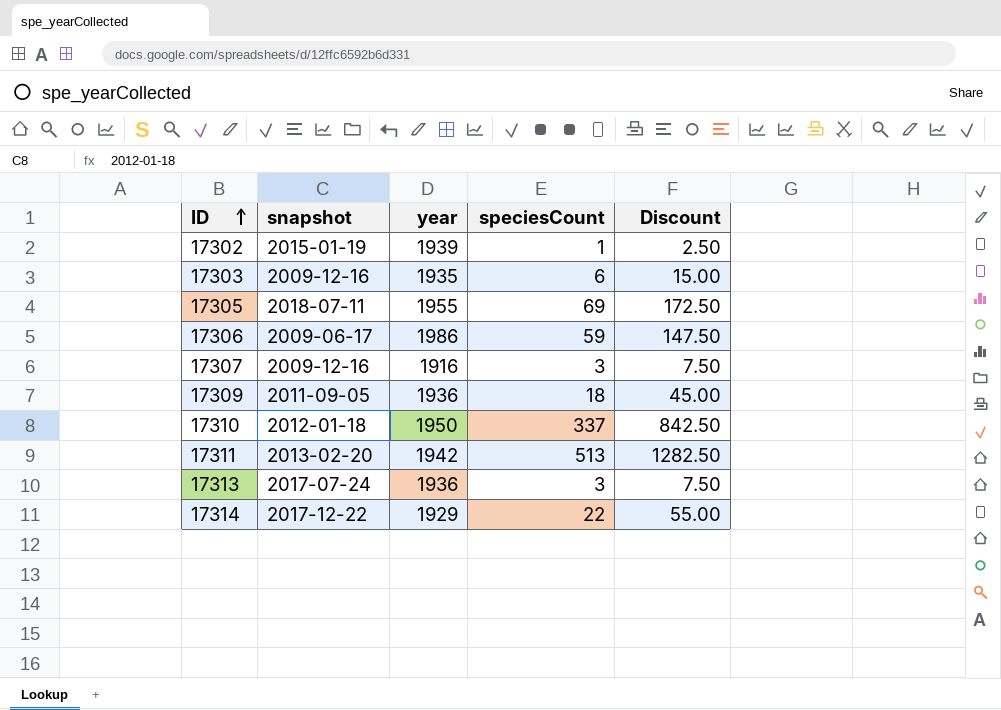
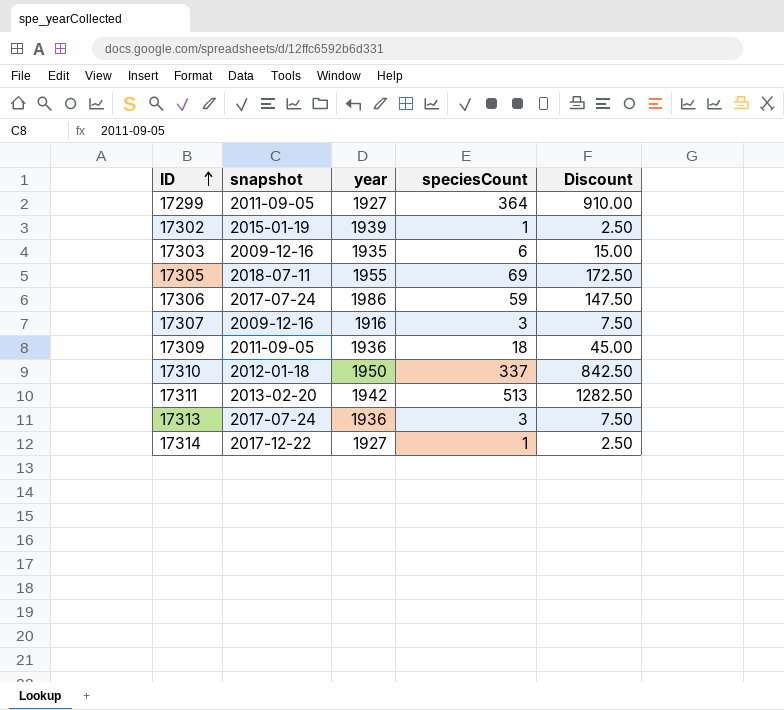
row 17299: none -> 2011-09-05 | 1927 | 364 | 910.00
17306 | snapshot: 2009-06-17 -> 2017-07-24
17314 | year: 1929 -> 1927
17314 | speciesCount: 22 -> 1
17314 | Discount: 55.00 -> 2.50

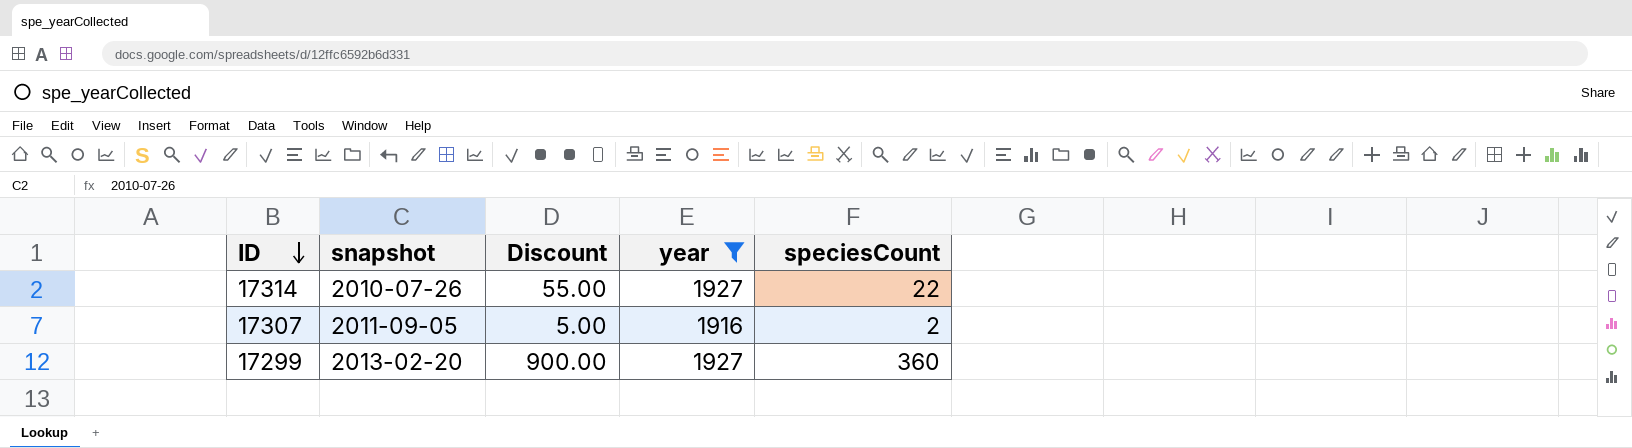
filter: none -> year <= 1927
row order: ID ascending -> ID descending
column Discount | position: 5 -> 3
17314 | snapshot: 2017-12-22 -> 2010-07-26
17314 | Discount: 2.50 -> 55.00
17314 | speciesCount: 1 -> 22
17307 | snapshot: 2009-12-16 -> 2011-09-05
17307 | Discount: 7.50 -> 5.00
17307 | speciesCount: 3 -> 2
17299 | snapshot: 2011-09-05 -> 2013-02-20
17299 | Discount: 910.00 -> 900.00
17299 | speciesCount: 364 -> 360

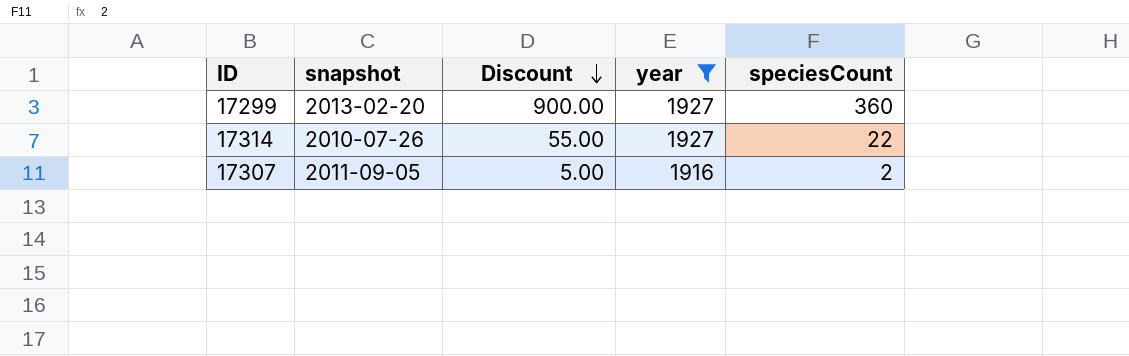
row order: ID descending -> Discount descending

